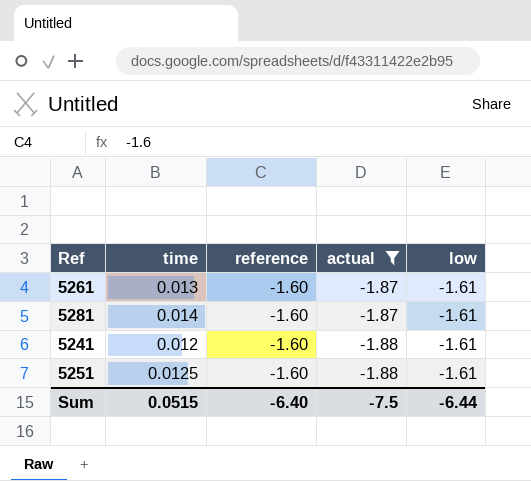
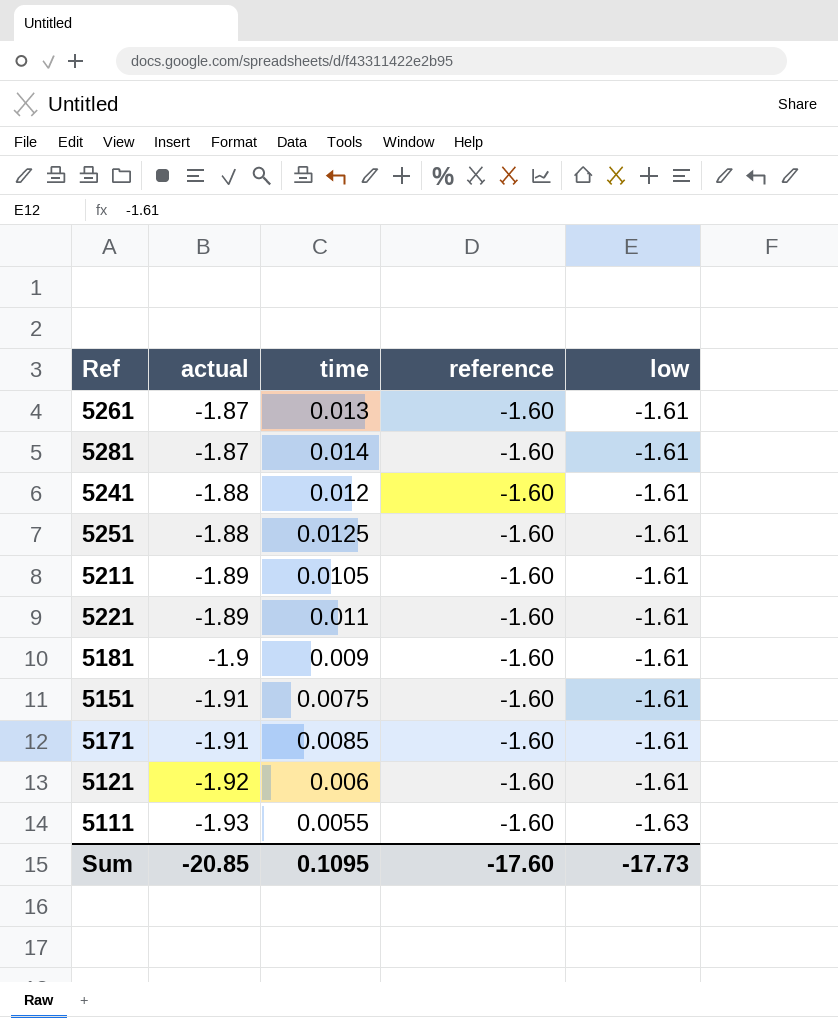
filter: actual >= -1.88 -> none
column actual | position: 4 -> 2
Sum | actual: -7.5 -> -20.85
Sum | time: 0.0515 -> 0.1095
Sum | reference: -6.40 -> -17.60
Sum | low: -6.44 -> -17.73

